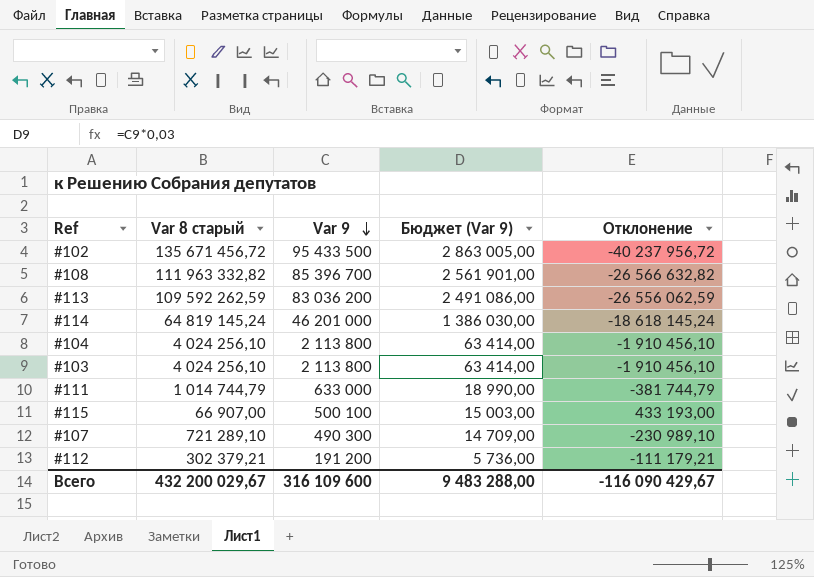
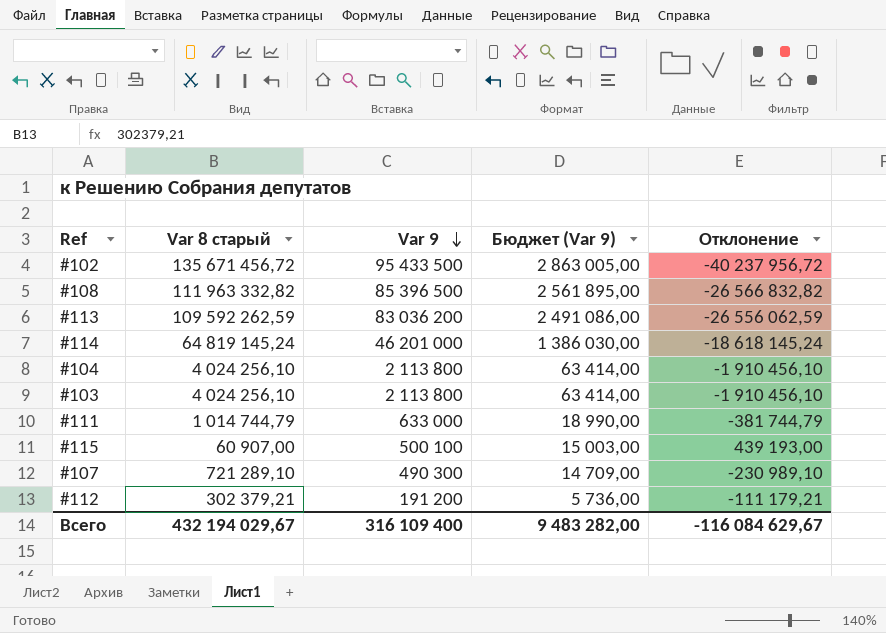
#108 | Var 9: 85 396 700 -> 85 396 500
#108 | Бюджет (Var 9): 2 561 901,00 -> 2 561 895,00
#108 | Отклонение: -26 566 632,82 -> -26 566 832,82
#115 | Var 8 старый: 66 907,00 -> 60 907,00
#115 | Отклонение: 433 193,00 -> 439 193,00
Всего | Var 8 старый: 432 200 029,67 -> 432 194 029,67
Всего | Var 9: 316 109 600 -> 316 109 400
Всего | Бюджет (Var 9): 9 483 288,00 -> 9 483 282,00
Всего | Отклонение: -116 090 429,67 -> -116 084 629,67

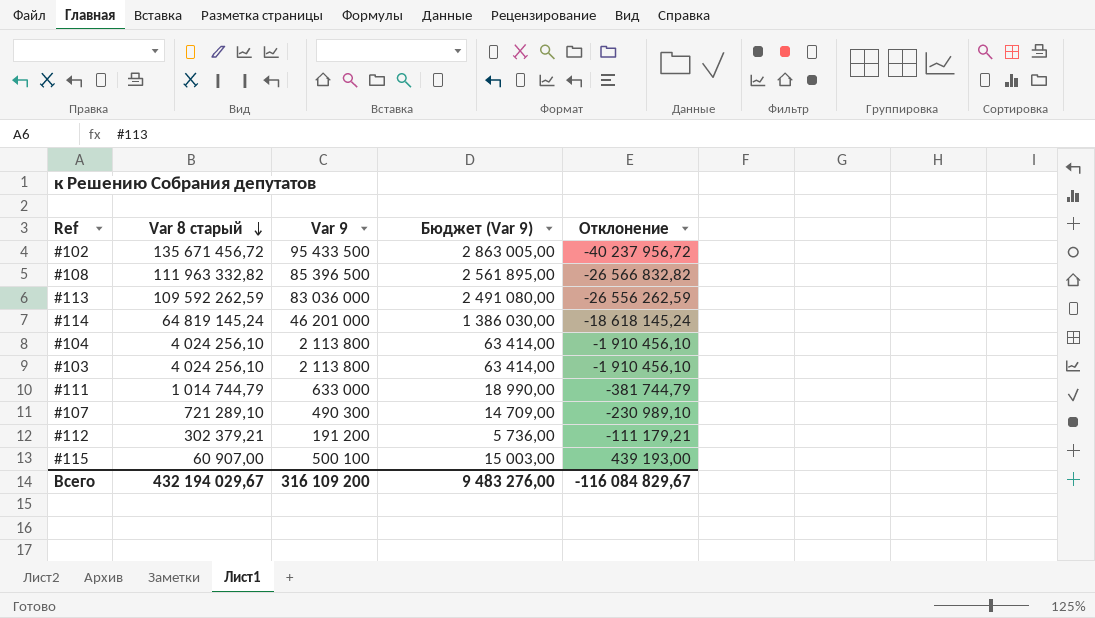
row order: Var 9 descending -> Var 8 старый descending
#113 | Var 9: 83 036 200 -> 83 036 000
#113 | Бюджет (Var 9): 2 491 086,00 -> 2 491 080,00
#113 | Отклонение: -26 556 062,59 -> -26 556 262,59
Всего | Var 9: 316 109 400 -> 316 109 200
Всего | Бюджет (Var 9): 9 483 282,00 -> 9 483 276,00
Всего | Отклонение: -116 084 629,67 -> -116 084 829,67

